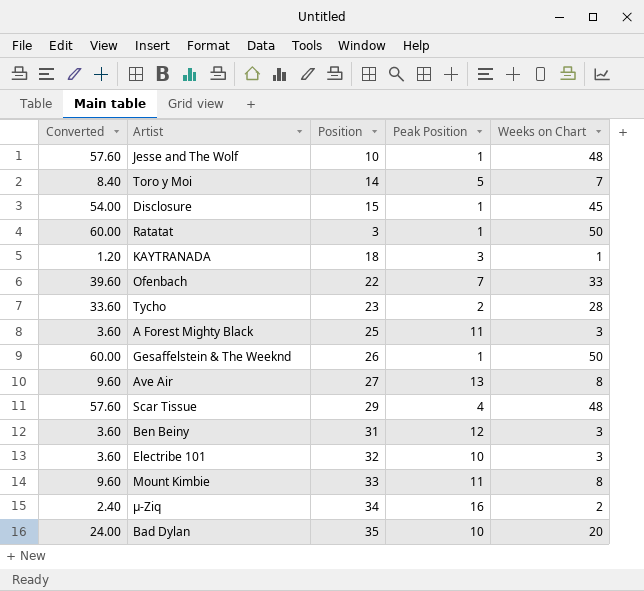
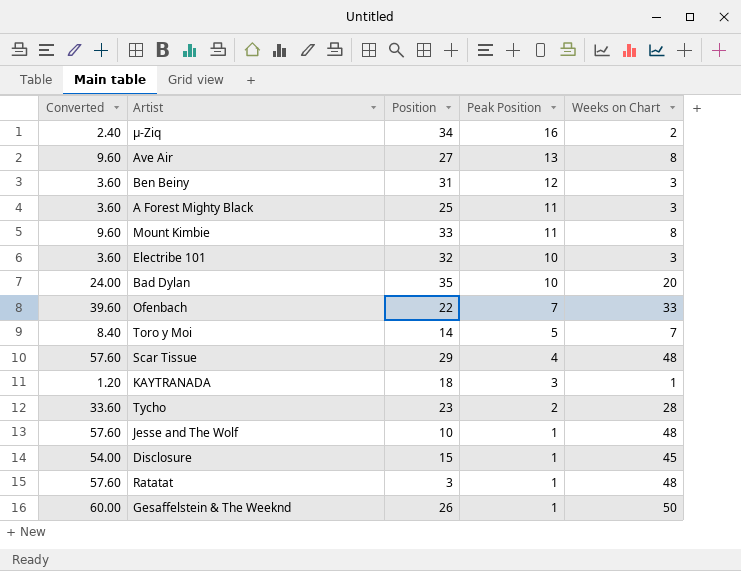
row order: none -> Peak Position descending
Ratatat | Converted: 60.00 -> 57.60
Ratatat | Weeks on Chart: 50 -> 48

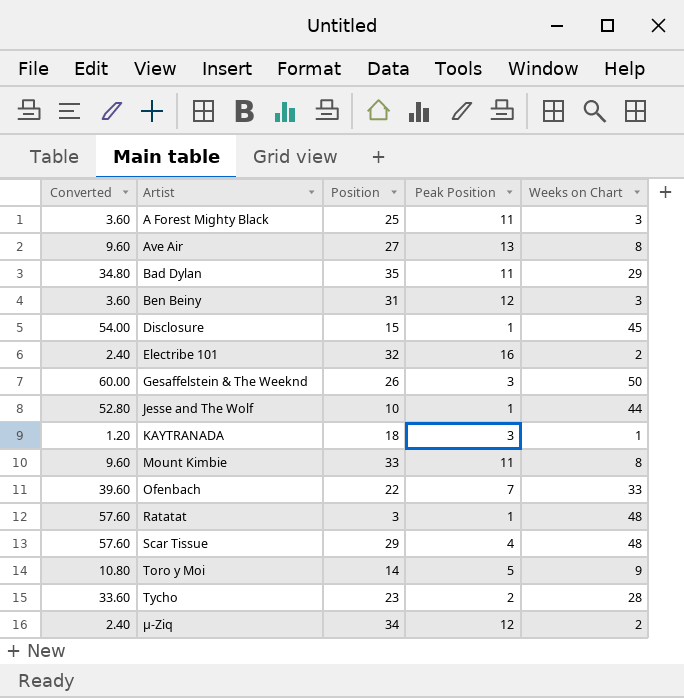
row order: Peak Position descending -> Artist ascending
Bad Dylan | Converted: 24.00 -> 34.80
Bad Dylan | Peak Position: 10 -> 11
Bad Dylan | Weeks on Chart: 20 -> 29
Electribe 101 | Converted: 3.60 -> 2.40
Electribe 101 | Peak Position: 10 -> 16
Electribe 101 | Weeks on Chart: 3 -> 2
Gesaffelstein & The Weeknd | Peak Position: 1 -> 3
Jesse and The Wolf | Converted: 57.60 -> 52.80
Jesse and The Wolf | Weeks on Chart: 48 -> 44
Toro y Moi | Converted: 8.40 -> 10.80
Toro y Moi | Weeks on Chart: 7 -> 9
µ-Ziq | Peak Position: 16 -> 12

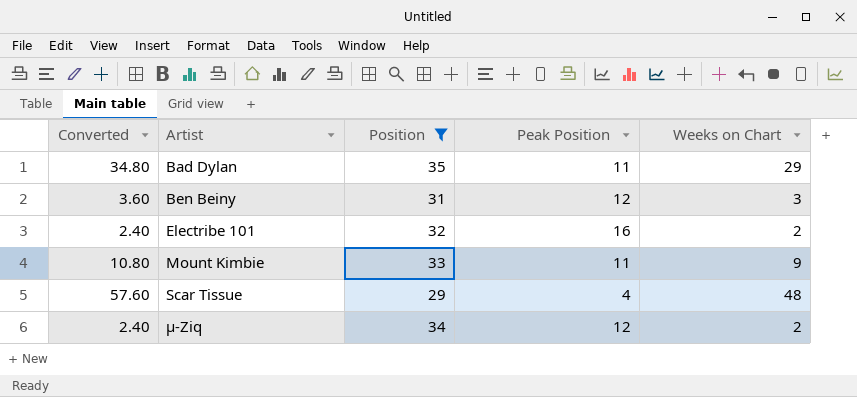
filter: none -> Position >= 29
Mount Kimbie | Converted: 9.60 -> 10.80
Mount Kimbie | Weeks on Chart: 8 -> 9

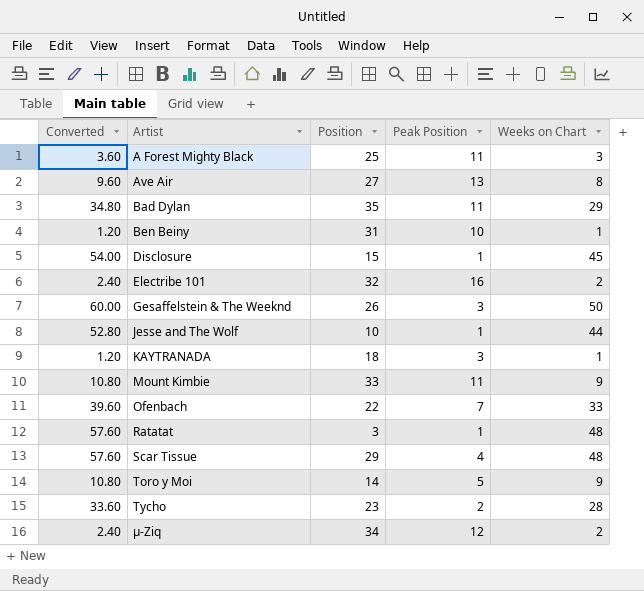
filter: Position >= 29 -> none
Ben Beiny | Converted: 3.60 -> 1.20
Ben Beiny | Peak Position: 12 -> 10
Ben Beiny | Weeks on Chart: 3 -> 1

